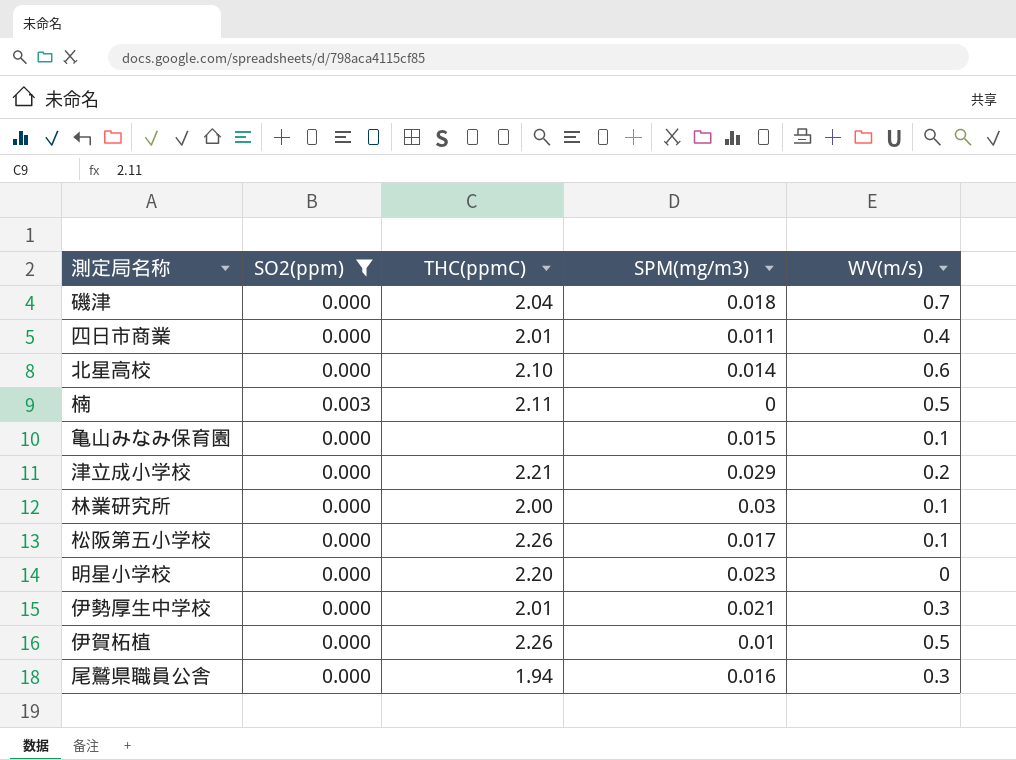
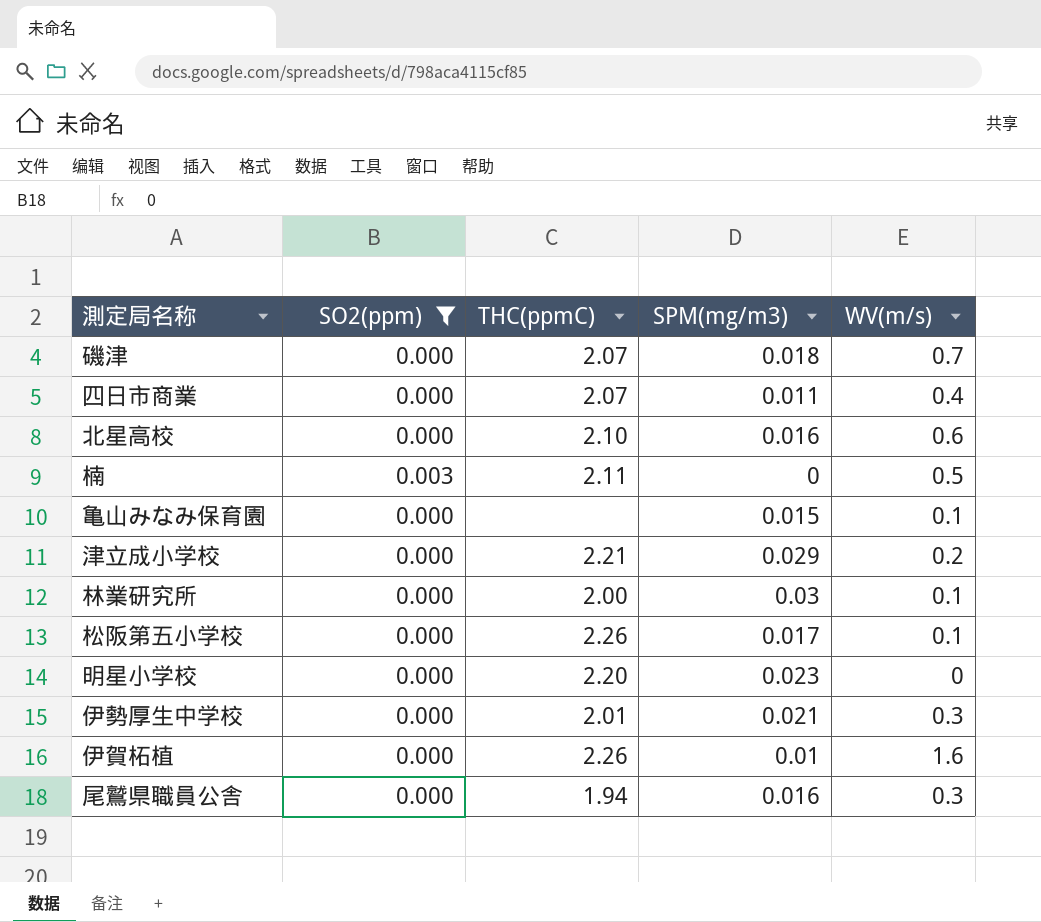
磯津 | THC(ppmC): 2.04 -> 2.07
四日市商業 | THC(ppmC): 2.01 -> 2.07
北星高校 | SPM(mg/m3): 0.014 -> 0.016
伊賀柘植 | WV(m/s): 0.5 -> 1.6

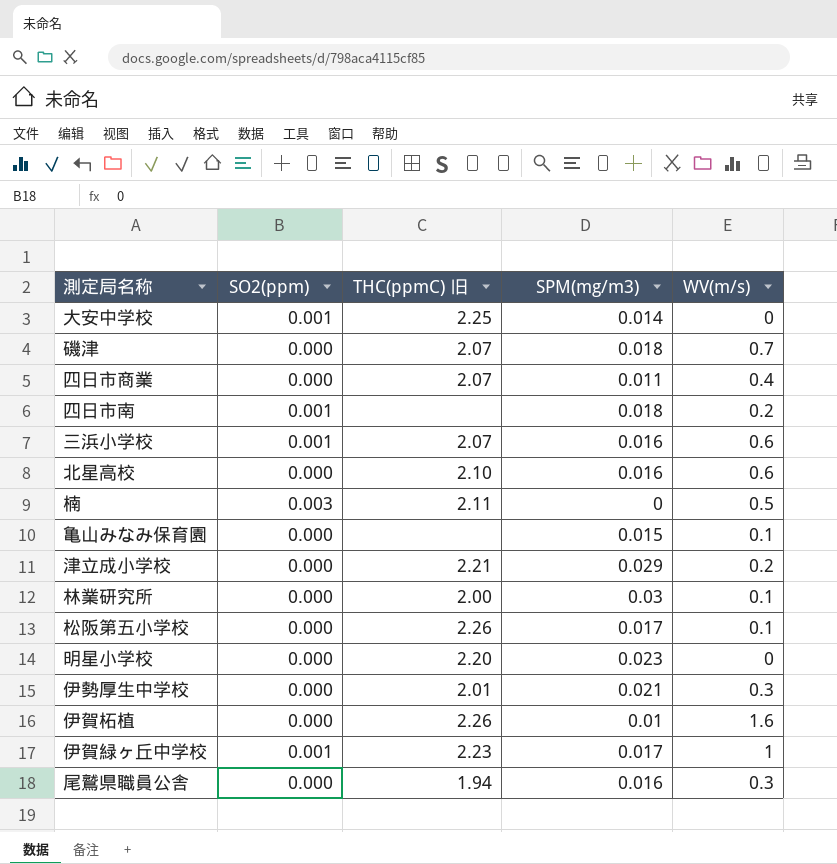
filter: SO2(ppm) != 0.001 -> none
column name: THC(ppmC) -> THC(ppmC) 旧

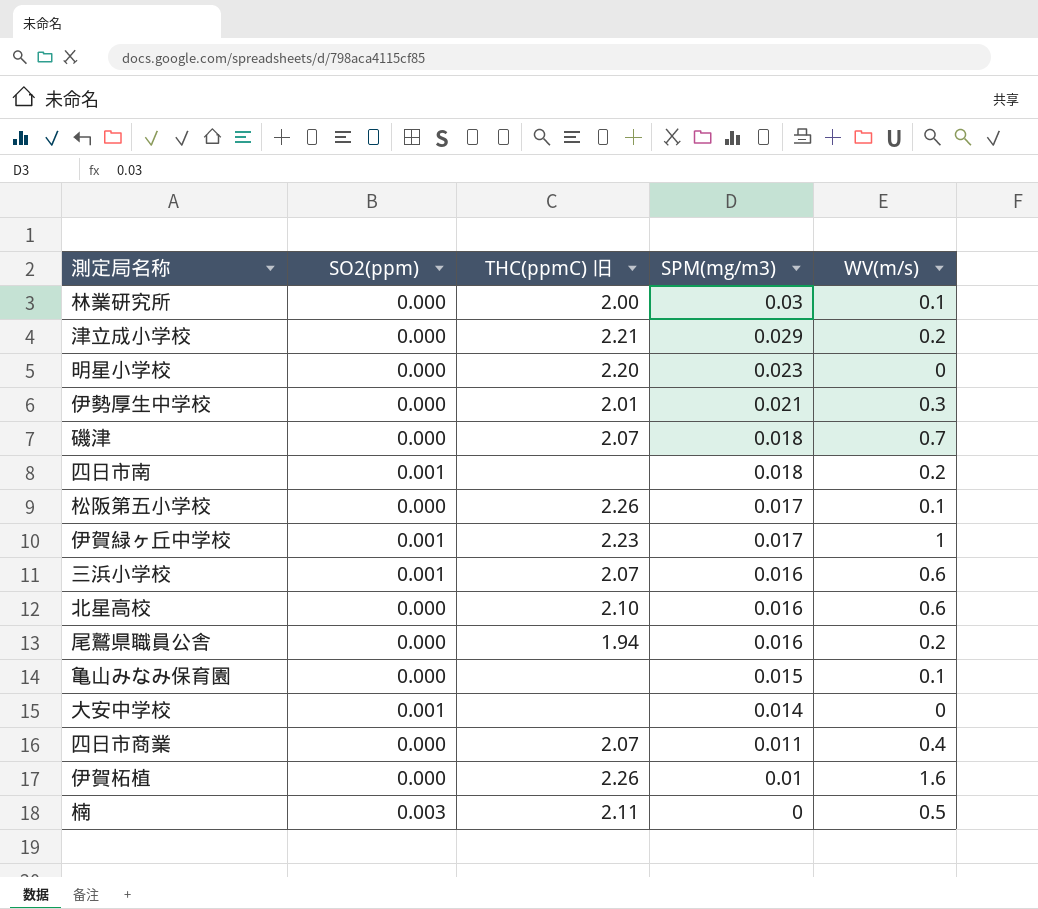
row order: none -> SPM(mg/m3) descending
尾鷲県職員公舎 | WV(m/s): 0.3 -> 0.2
大安中学校 | THC(ppmC) 旧: 2.25 -> none

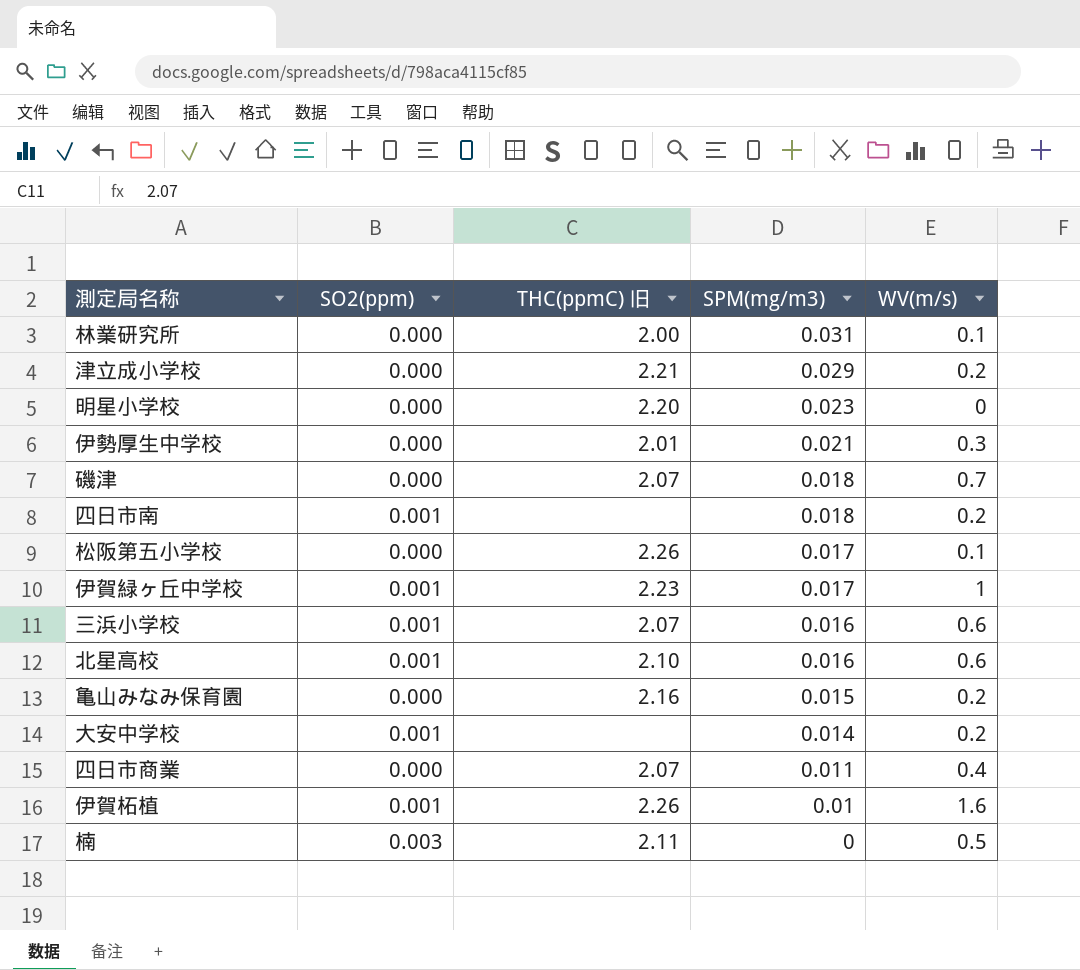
row 尾鷲県職員公舎: 0.000 | 1.94 | 0.016 | 0.2 -> none
林業研究所 | SPM(mg/m3): 0.03 -> 0.031
北星高校 | SO2(ppm): 0.000 -> 0.001
亀山みなみ保育園 | THC(ppmC) 旧: none -> 2.16
亀山みなみ保育園 | WV(m/s): 0.1 -> 0.2
大安中学校 | WV(m/s): 0 -> 0.2
伊賀柘植 | SO2(ppm): 0.000 -> 0.001

